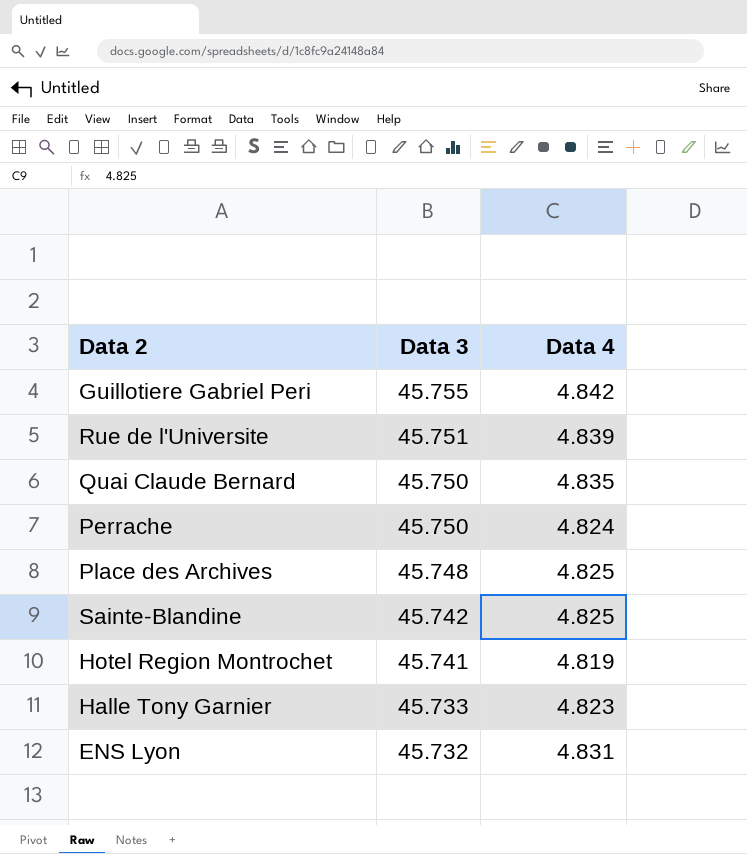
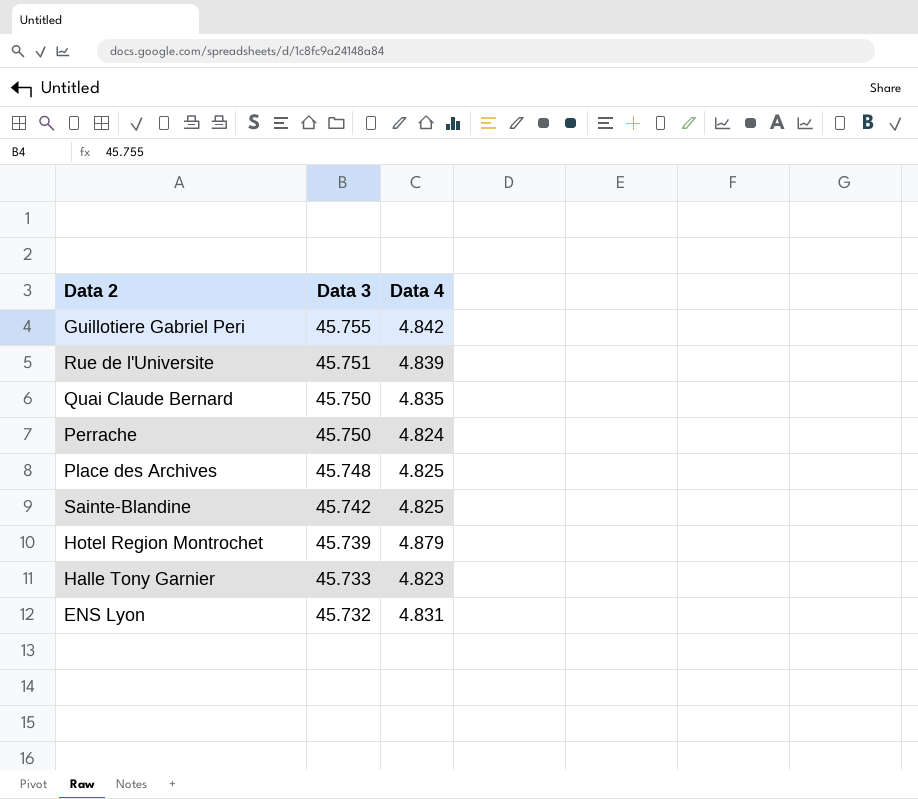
Hotel Region Montrochet | Data 3: 45.741 -> 45.739
Hotel Region Montrochet | Data 4: 4.819 -> 4.879

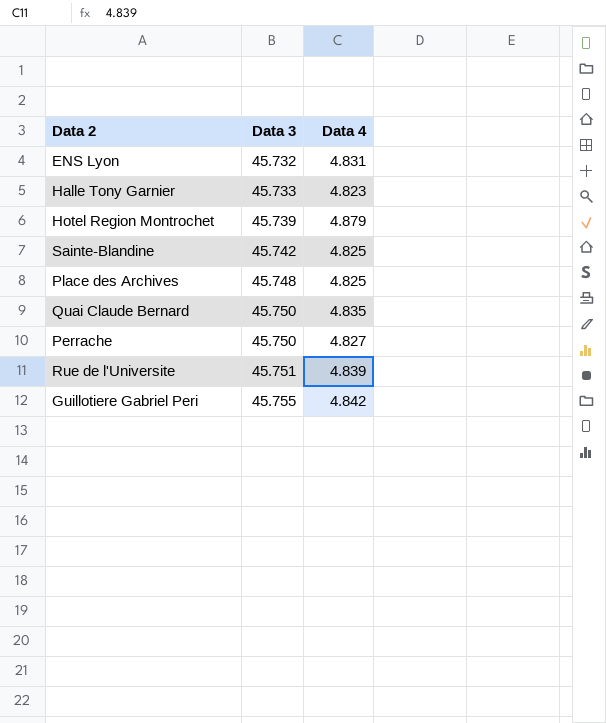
row order: Data 3 descending -> Data 3 ascending
Perrache | Data 4: 4.824 -> 4.827

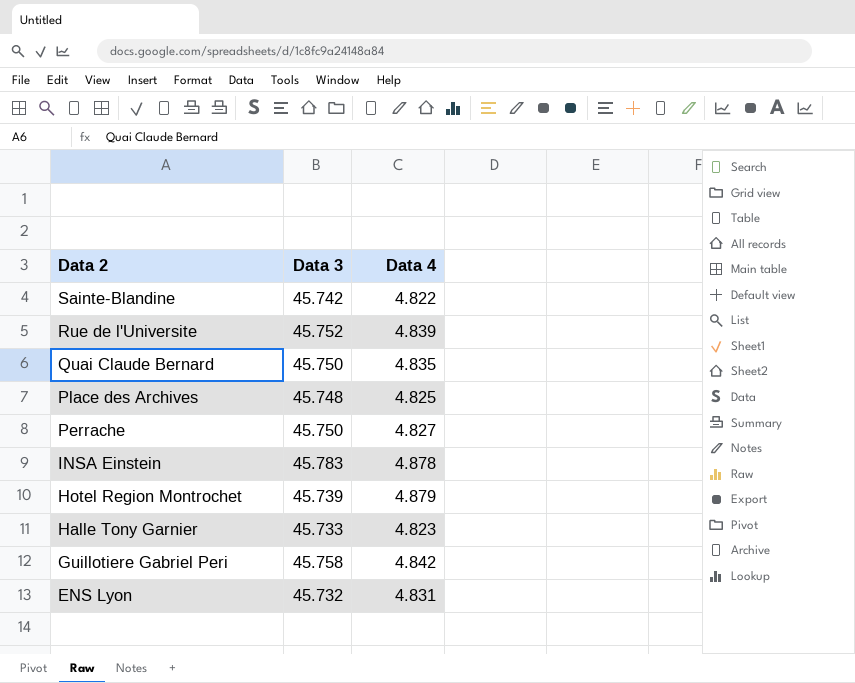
row order: Data 3 ascending -> Data 2 descending
Sainte-Blandine | Data 4: 4.825 -> 4.822
Rue de l'Universite | Data 3: 45.751 -> 45.752
row INSA Einstein: none -> 45.783 | 4.878
Guillotiere Gabriel Peri | Data 3: 45.755 -> 45.758

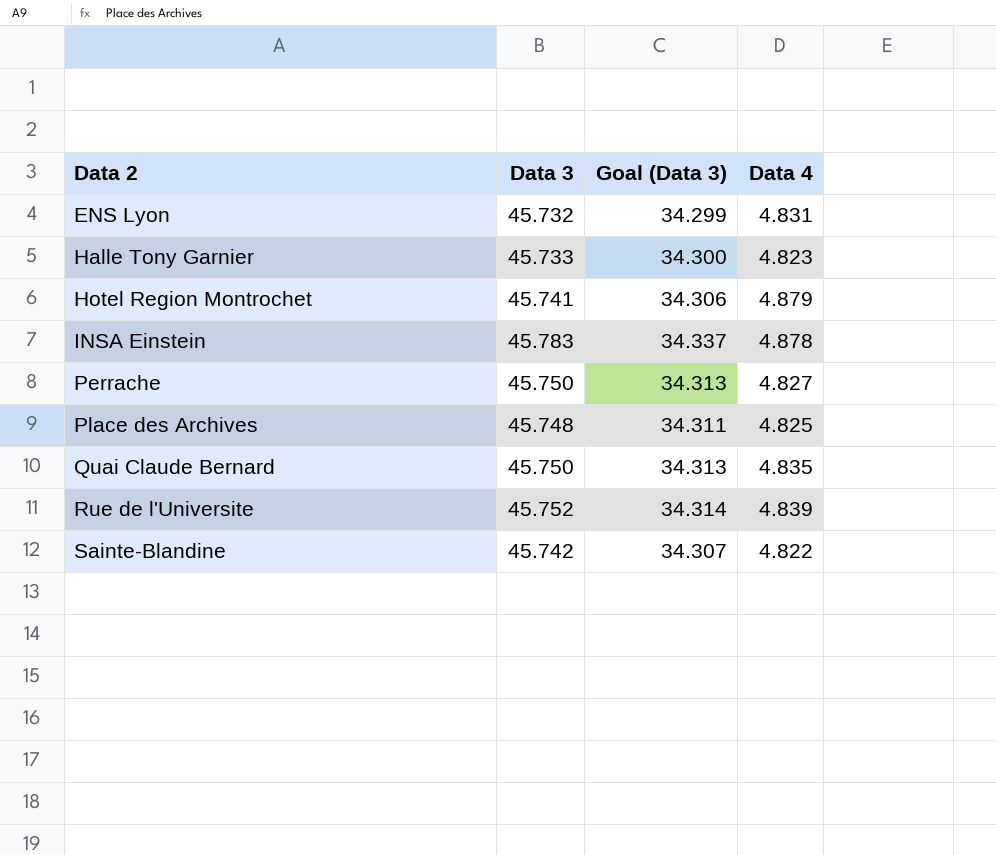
row order: Data 2 descending -> Data 2 ascending
column Goal (Data 3) | formula: none -> [Data 3] * 0.75
row Guillotiere Gabriel Peri: 45.758 | 4.842 -> none
Hotel Region Montrochet | Data 3: 45.739 -> 45.741

